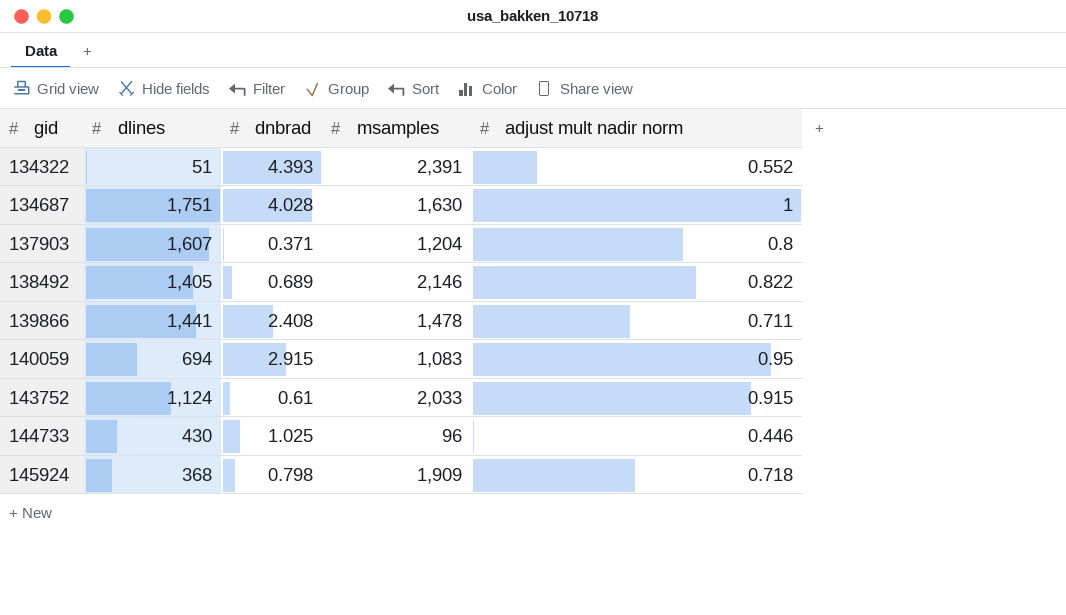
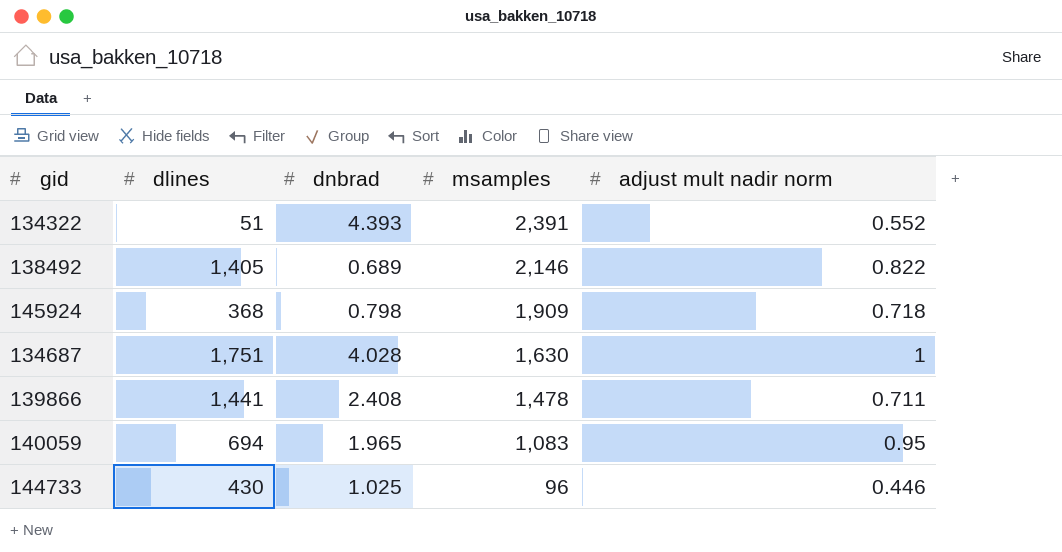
row order: gid ascending -> msamples descending
row 137903: 1,607 | 0.371 | 1,204 | 0.8 -> none
row 143752: 1,124 | 0.61 | 2,033 | 0.915 -> none
140059 | dnbrad: 2.915 -> 1.965

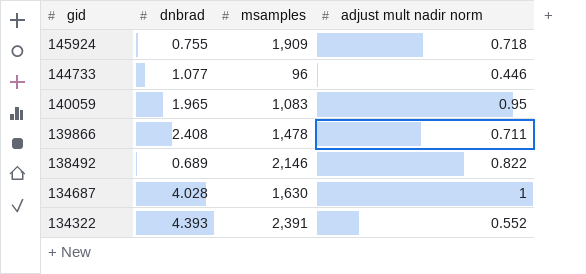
row order: msamples descending -> gid descending
column dlines | position: 2 -> none
145924 | dnbrad: 0.798 -> 0.755
144733 | dnbrad: 1.025 -> 1.077

